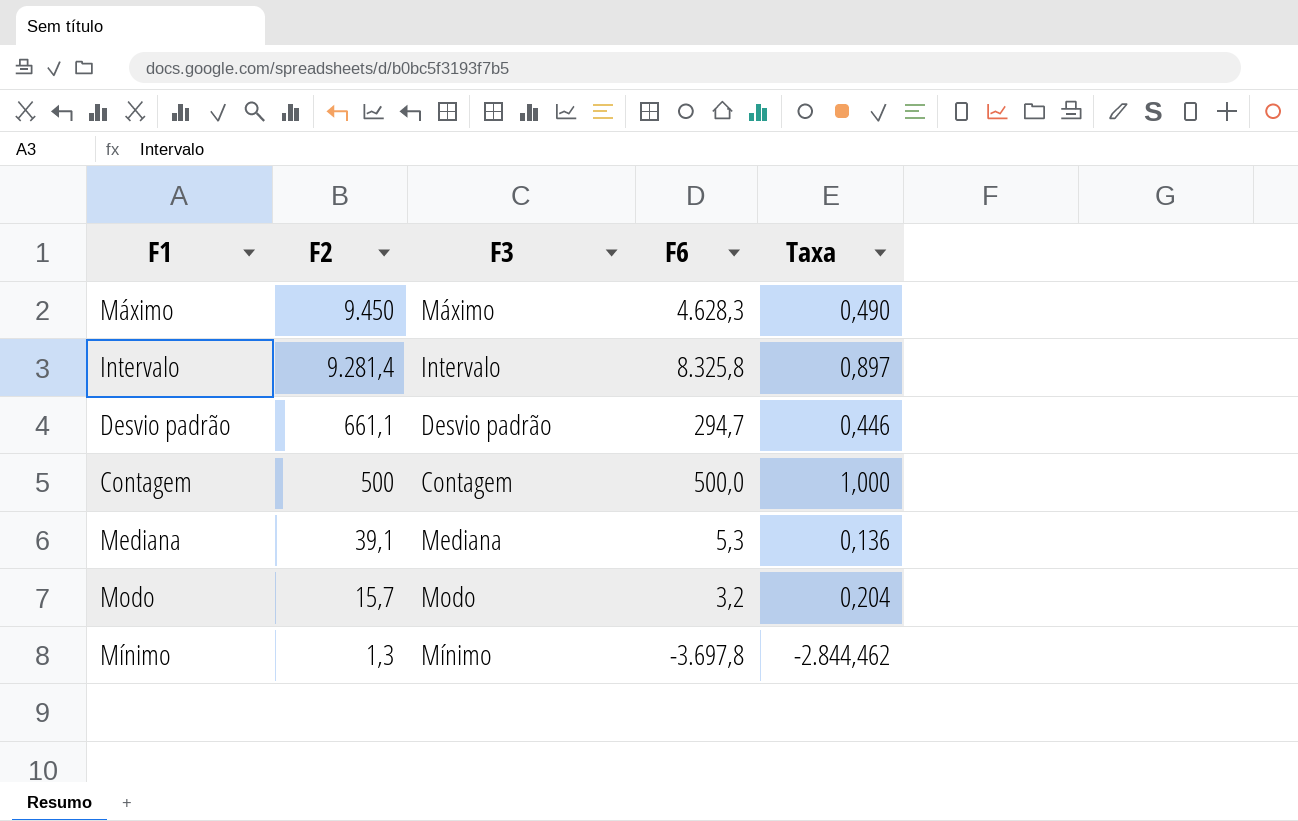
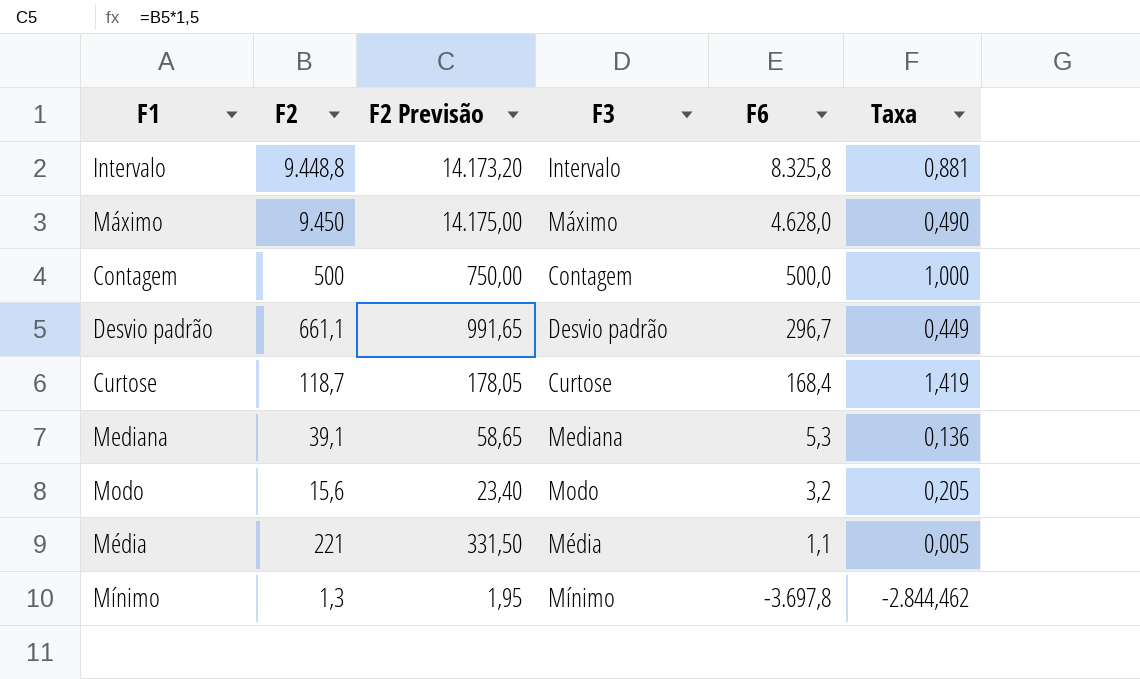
row order: F2 descending -> F6 descending
column F2 Previsão | formula: none -> [F2] * 1,5
Intervalo | F2: 9.281,4 -> 9.448,8
Intervalo | Taxa: 0,897 -> 0,881
Máximo | F6: 4.628,3 -> 4.628,0
Desvio padrão | F6: 294,7 -> 296,7
Desvio padrão | Taxa: 0,446 -> 0,449
row Curtose: none -> 118,7 | 178,05 | Curtose | 168,4 | 1,419
Modo | F2: 15,7 -> 15,6
Modo | Taxa: 0,204 -> 0,205
row Média: none -> 221 | 331,50 | Média | 1,1 | 0,005

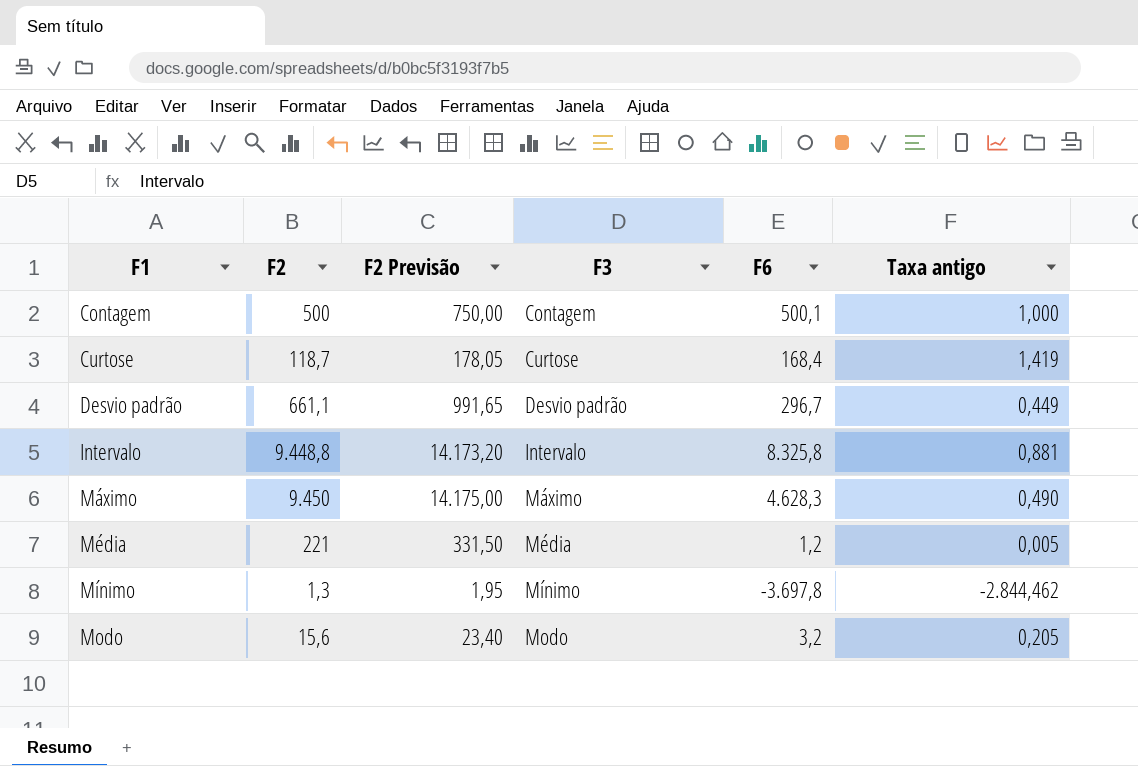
row order: F6 descending -> F1 ascending
column name: Taxa -> Taxa antigo
row Mediana: 39,1 | 58,65 | Mediana | 5,3 | 0,136 -> none
Contagem | F6: 500,0 -> 500,1
Máximo | F6: 4.628,0 -> 4.628,3
Média | F6: 1,1 -> 1,2

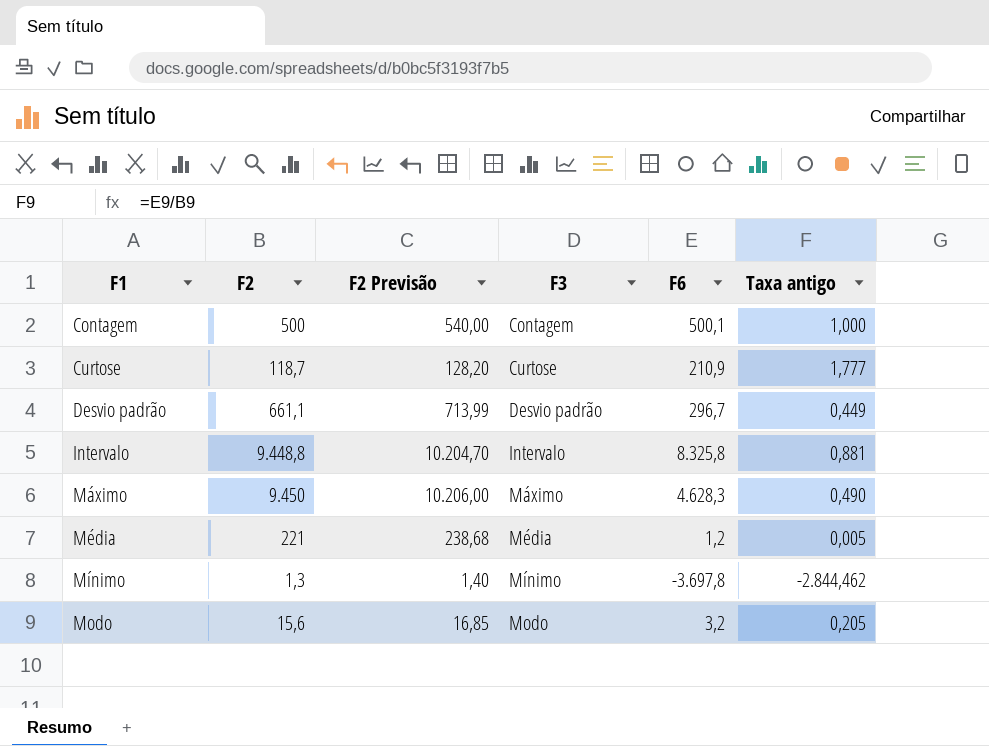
column F2 Previsão | formula: [F2] * 1,5 -> [F2] * 1,08
Curtose | F6: 168,4 -> 210,9
Curtose | Taxa antigo: 1,419 -> 1,777

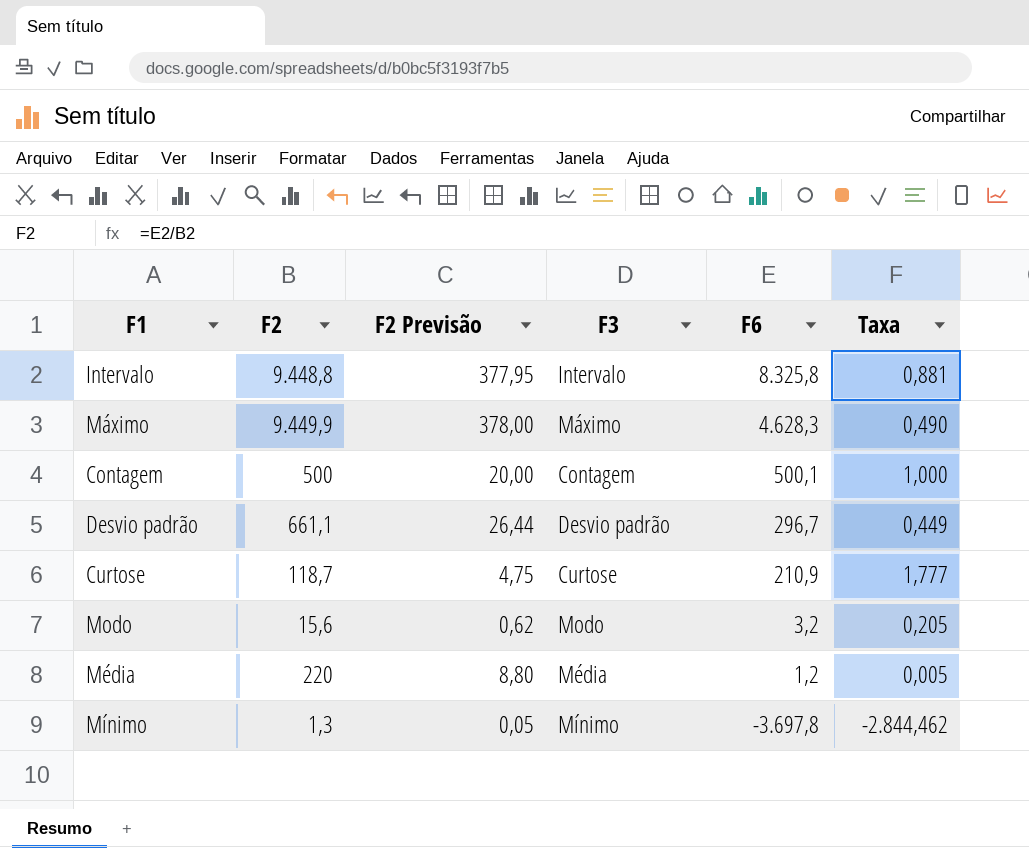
row order: F1 ascending -> F6 descending
column F2 Previsão | formula: [F2] * 1,08 -> [F2] * 0,04
column name: Taxa antigo -> Taxa
Máximo | F2: 9.450 -> 9.449,9
Média | F2: 221 -> 220

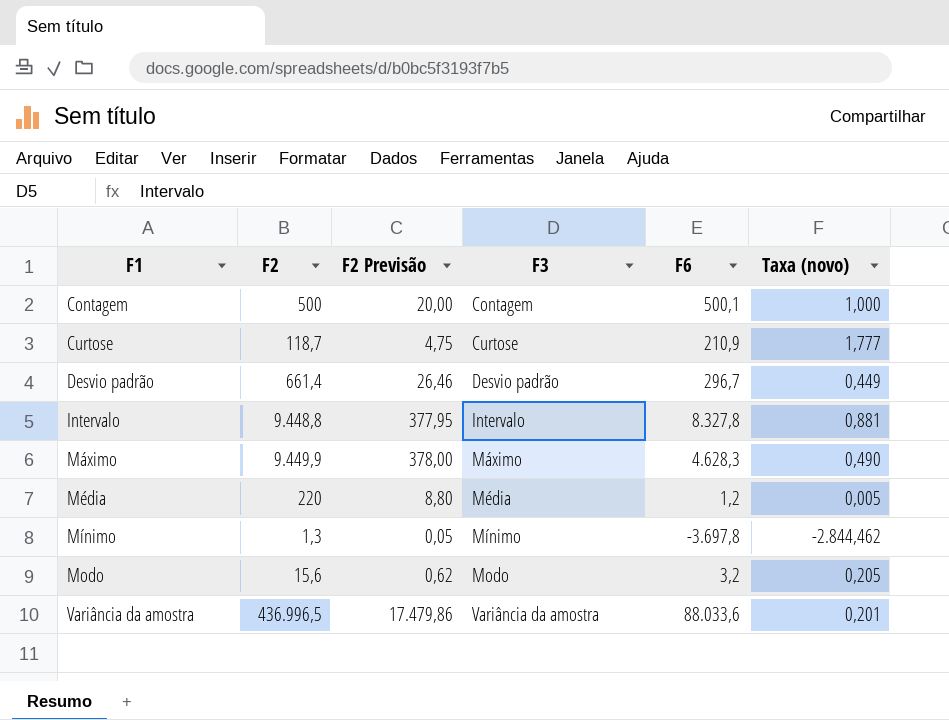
row order: F6 descending -> F1 ascending
column name: Taxa -> Taxa (novo)
Desvio padrão | F2: 661,1 -> 661,4
Desvio padrão | F2 Previsão: 26,44 -> 26,46
Intervalo | F6: 8.325,8 -> 8.327,8
row Variância da amostra: none -> 436.996,5 | 17.479,86 | Variância da amostra | 88.033,6 | 0,201

